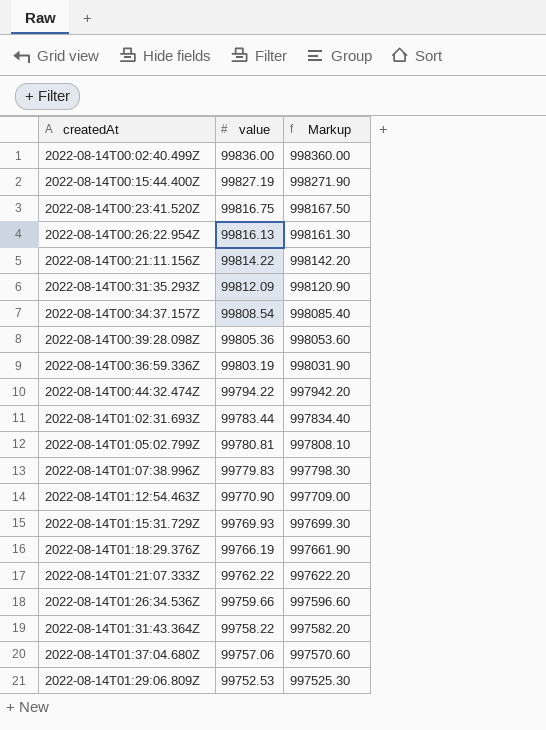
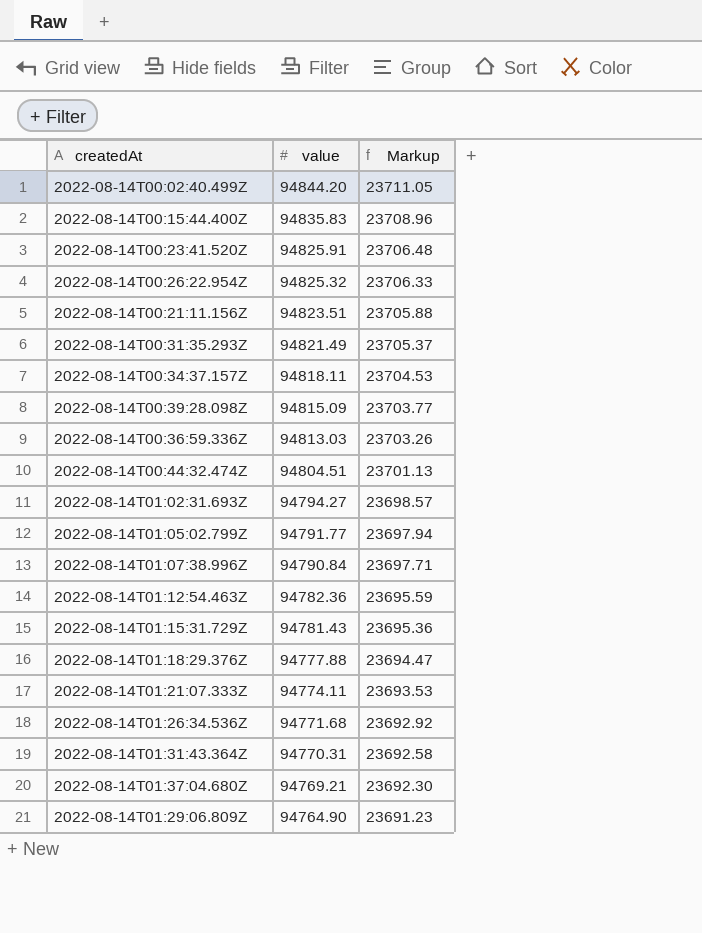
column Markup | formula: [value] * 10 -> [value] * 0.25
2022-08-14T00:02:40.499Z | value: 99836.00 -> 94844.20
2022-08-14T00:15:44.400Z | value: 99827.19 -> 94835.83
2022-08-14T00:23:41.520Z | value: 99816.75 -> 94825.91
2022-08-14T00:26:22.954Z | value: 99816.13 -> 94825.32
2022-08-14T00:21:11.156Z | value: 99814.22 -> 94823.51
2022-08-14T00:31:35.293Z | value: 99812.09 -> 94821.49
2022-08-14T00:34:37.157Z | value: 99808.54 -> 94818.11
2022-08-14T00:39:28.098Z | value: 99805.36 -> 94815.09
2022-08-14T00:36:59.336Z | value: 99803.19 -> 94813.03
2022-08-14T00:44:32.474Z | value: 99794.22 -> 94804.51
2022-08-14T01:02:31.693Z | value: 99783.44 -> 94794.27
2022-08-14T01:05:02.799Z | value: 99780.81 -> 94791.77
2022-08-14T01:07:38.996Z | value: 99779.83 -> 94790.84
2022-08-14T01:12:54.463Z | value: 99770.90 -> 94782.36
2022-08-14T01:15:31.729Z | value: 99769.93 -> 94781.43
2022-08-14T01:18:29.376Z | value: 99766.19 -> 94777.88
2022-08-14T01:21:07.333Z | value: 99762.22 -> 94774.11
2022-08-14T01:26:34.536Z | value: 99759.66 -> 94771.68
2022-08-14T01:31:43.364Z | value: 99758.22 -> 94770.31
2022-08-14T01:37:04.680Z | value: 99757.06 -> 94769.21
2022-08-14T01:29:06.809Z | value: 99752.53 -> 94764.90

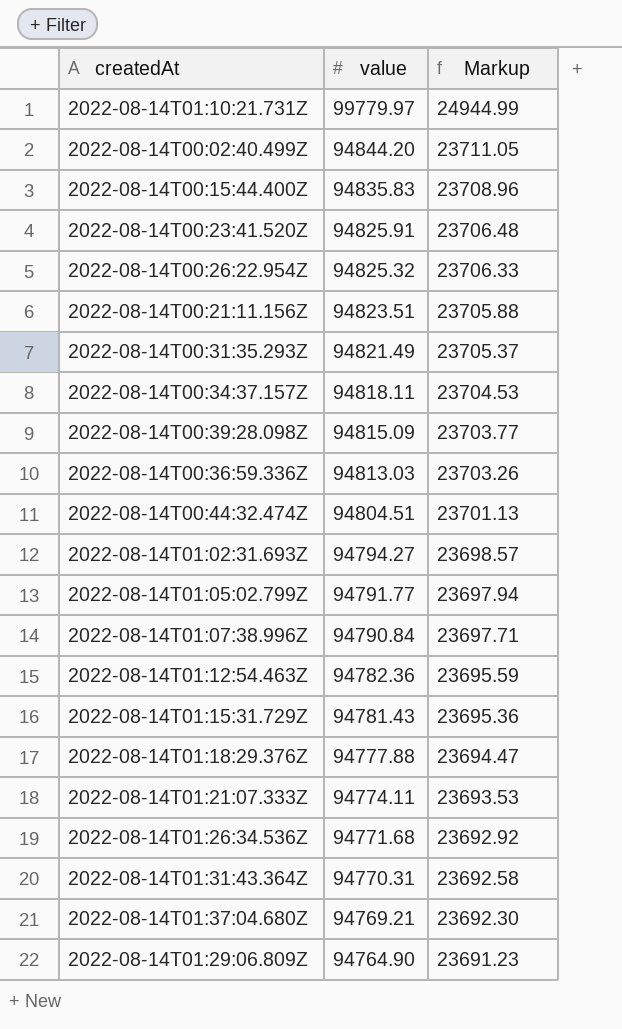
row 2022-08-14T01:10:21.731Z: none -> 99779.97 | 24944.99

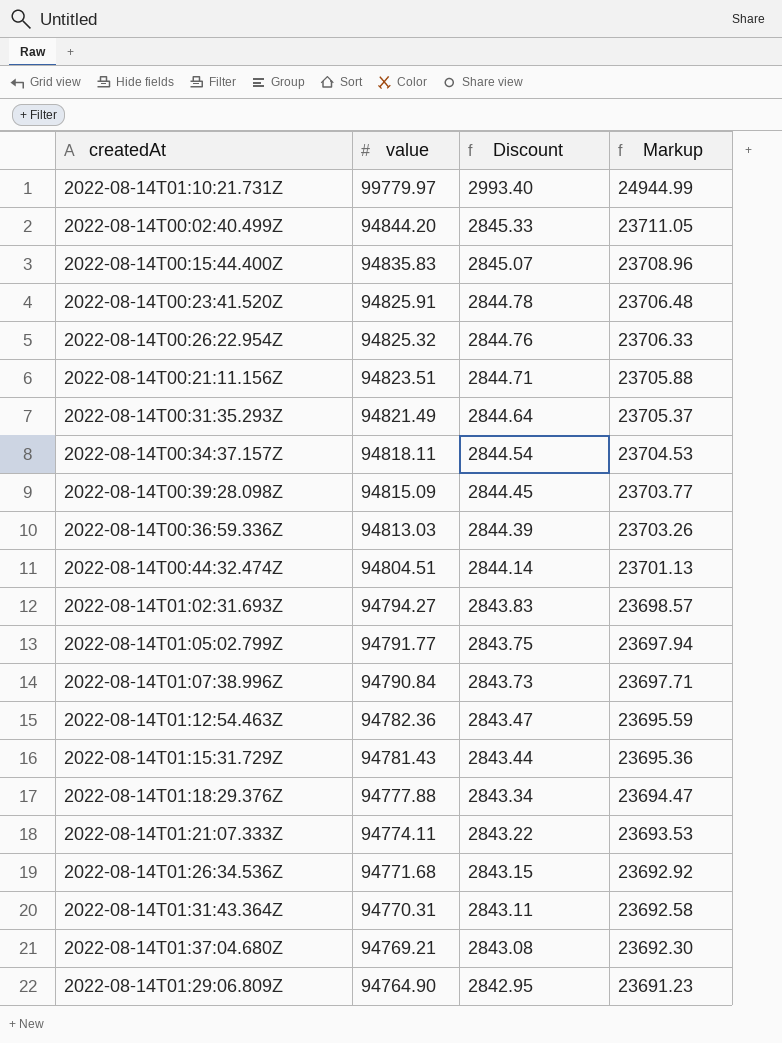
column Discount | formula: none -> [value] * 0.03

